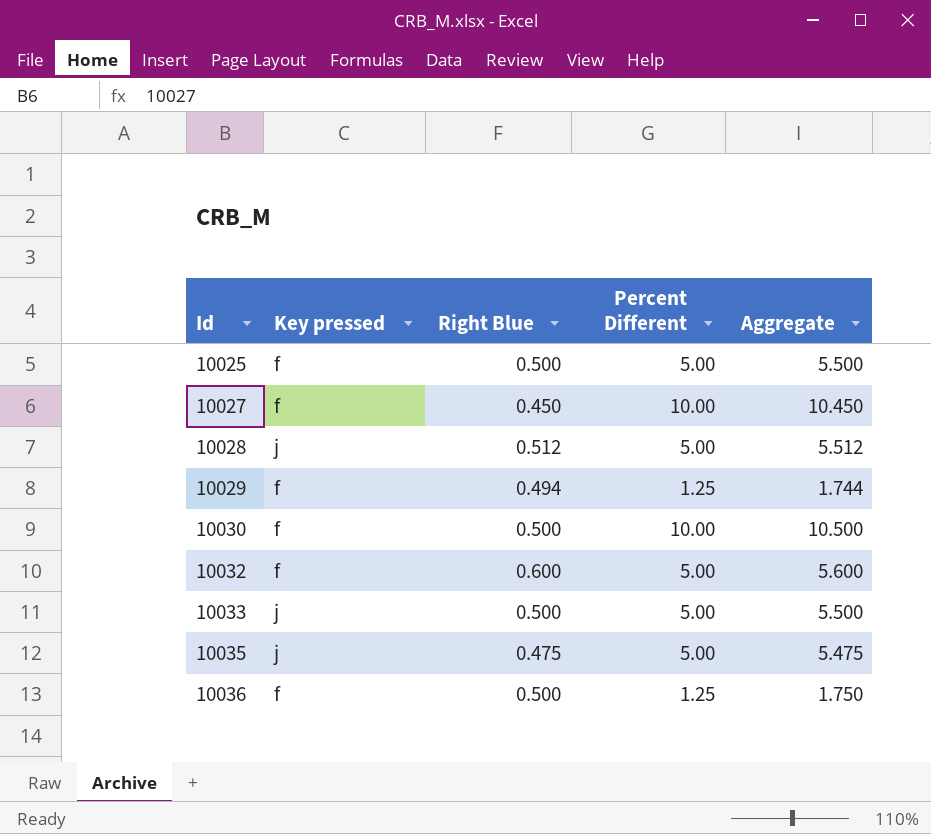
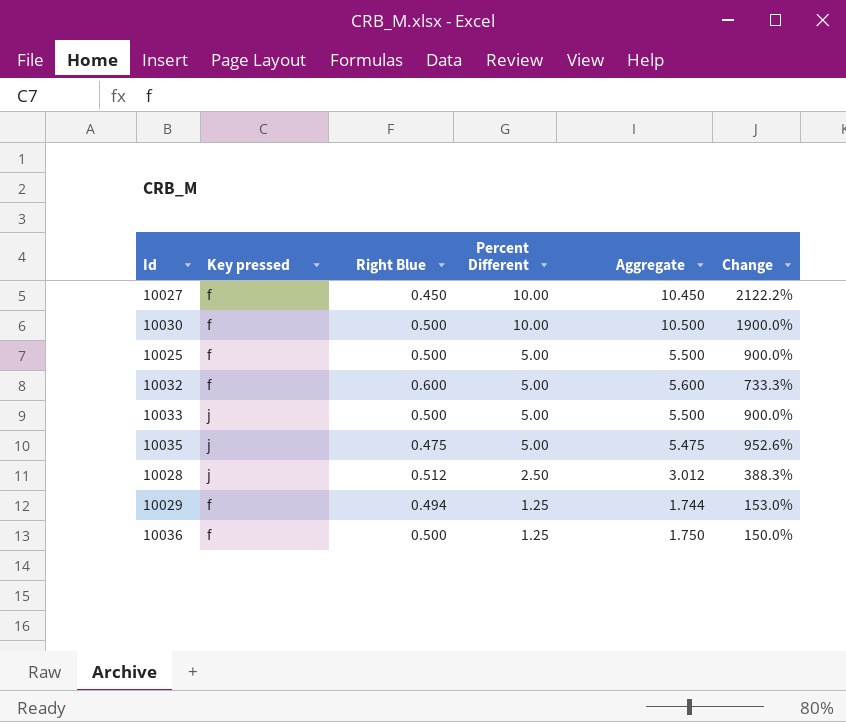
row order: Id ascending -> Percent Different descending
column Change | formula: none -> ([Percent Different] - [Right Blue]) / [Right Blue]
10028 | Percent Different: 5.00 -> 2.50
10028 | Aggregate: 5.512 -> 3.012

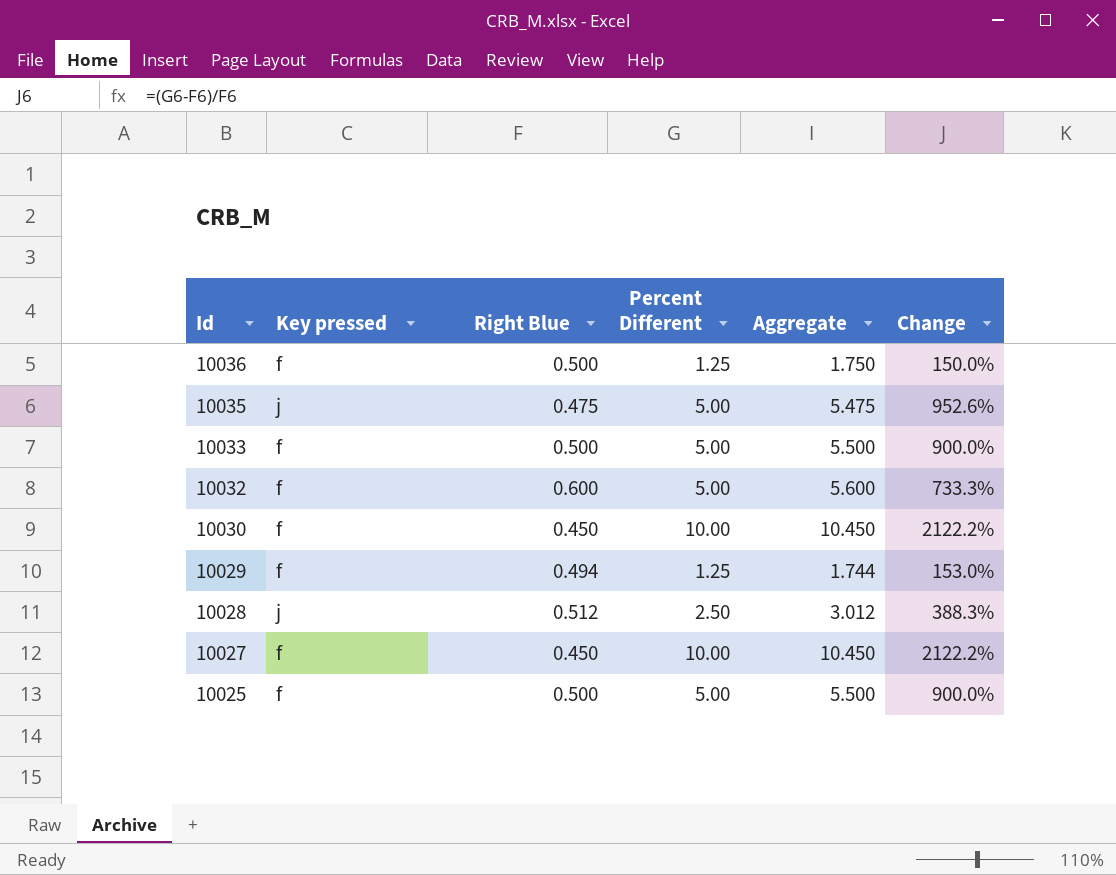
row order: Percent Different descending -> Id descending
10033 | Key pressed: j -> f
10030 | Right Blue: 0.500 -> 0.450
10030 | Aggregate: 10.500 -> 10.450
10030 | Change: 1900.0% -> 2122.2%

